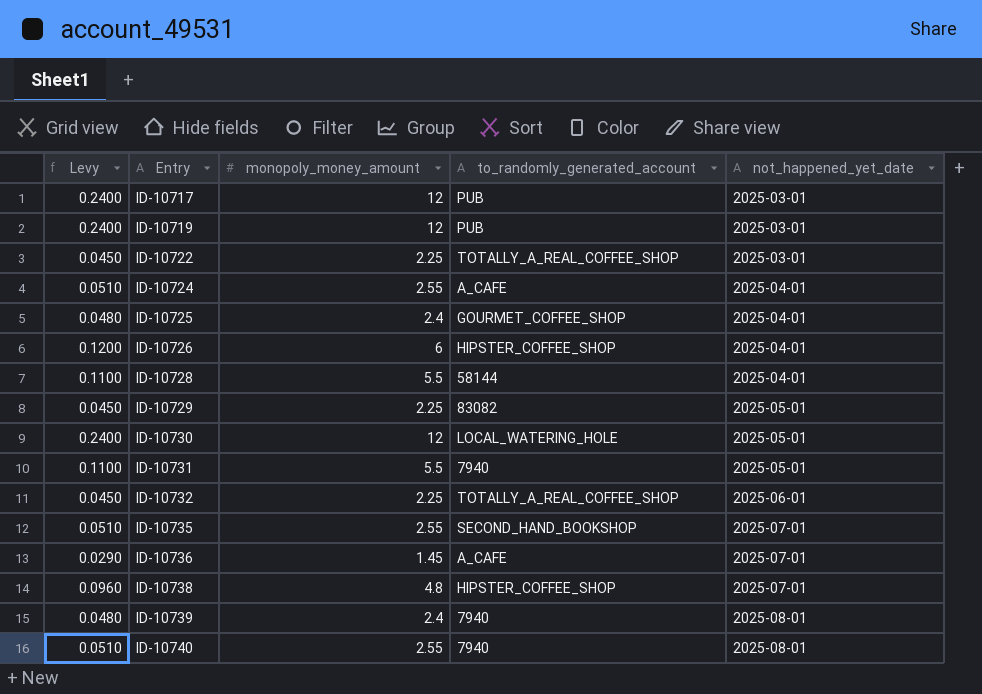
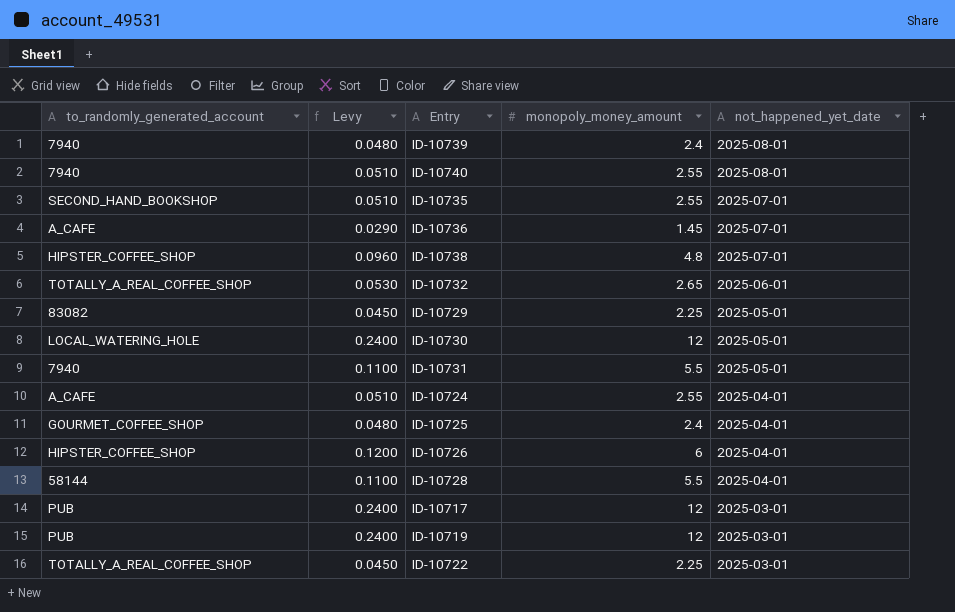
row order: Entry ascending -> not_happened_yet_date descending
column to_randomly_generated_account | position: 4 -> 1
ID-10732 | Levy: 0.0450 -> 0.0530
ID-10732 | monopoly_money_amount: 2.25 -> 2.65

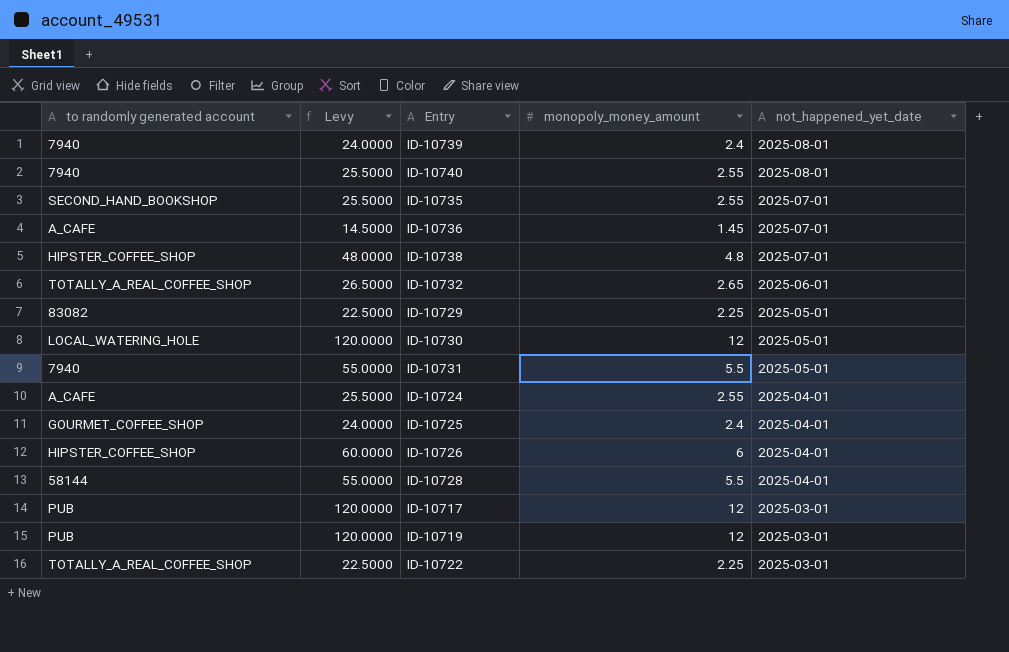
column name: to_randomly_generated_account -> to randomly generated account
column Levy | formula: [monopoly_money_amount] * 0.02 -> [monopoly_money_amount] * 10

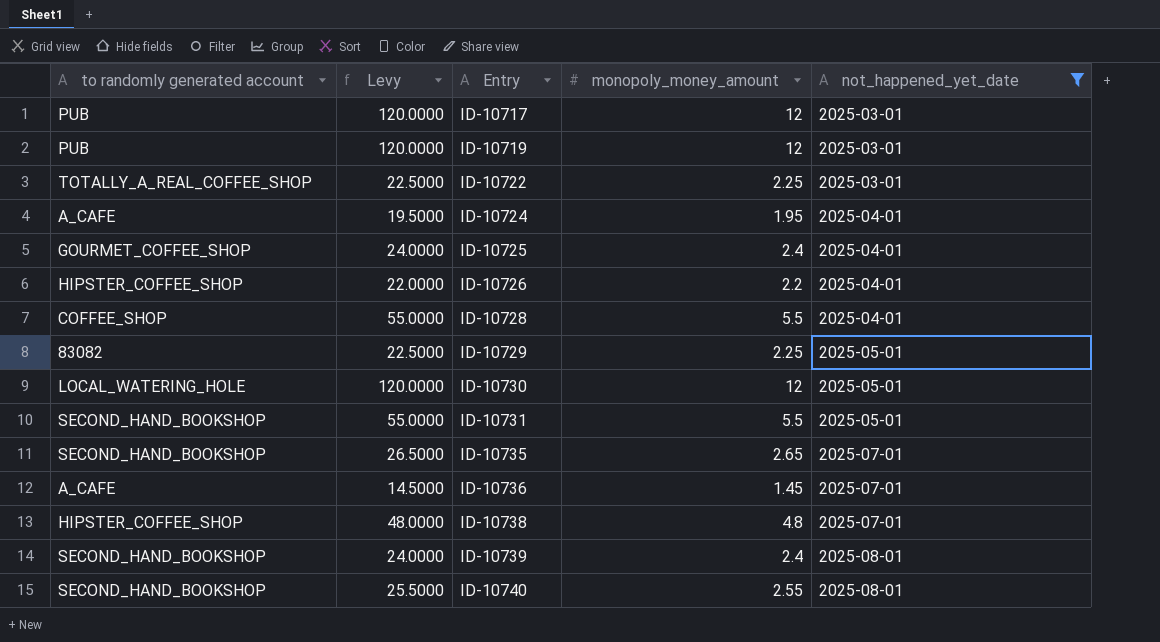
filter: none -> not_happened_yet_date != 2025-06-01
row order: not_happened_yet_date descending -> Entry ascending
ID-10724 | Levy: 25.5000 -> 19.5000
ID-10724 | monopoly_money_amount: 2.55 -> 1.95
ID-10726 | Levy: 60.0000 -> 22.0000
ID-10726 | monopoly_money_amount: 6 -> 2.2
ID-10728 | to randomly generated account: 58144 -> COFFEE_SHOP
ID-10731 | to randomly generated account: 7940 -> SECOND_HAND_BOOKSHOP
ID-10735 | Levy: 25.5000 -> 26.5000
ID-10735 | monopoly_money_amount: 2.55 -> 2.65
ID-10739 | to randomly generated account: 7940 -> SECOND_HAND_BOOKSHOP
ID-10740 | to randomly generated account: 7940 -> SECOND_HAND_BOOKSHOP

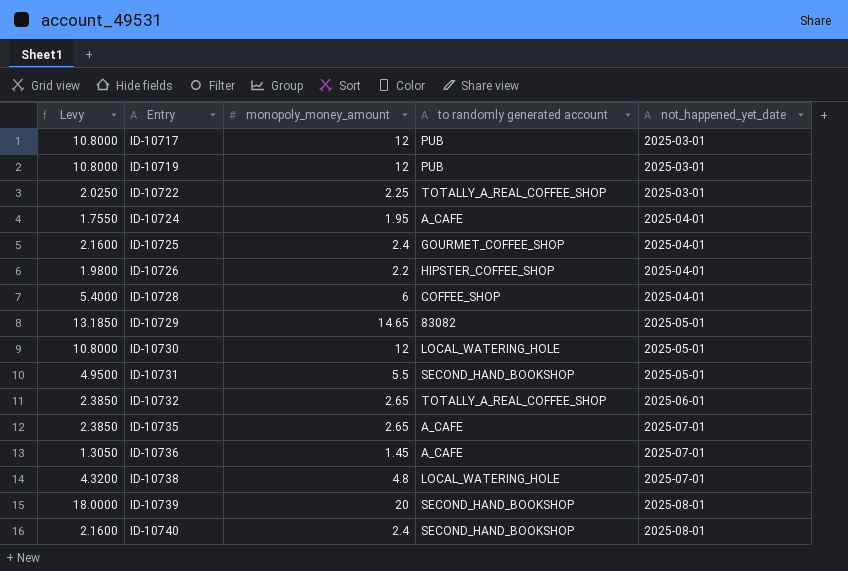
filter: not_happened_yet_date != 2025-06-01 -> none
column Levy | formula: [monopoly_money_amount] * 10 -> [monopoly_money_amount] * 0.9
column to randomly generated account | position: 1 -> 4
ID-10728 | monopoly_money_amount: 5.5 -> 6
ID-10729 | monopoly_money_amount: 2.25 -> 14.65
ID-10735 | to randomly generated account: SECOND_HAND_BOOKSHOP -> A_CAFE
ID-10738 | to randomly generated account: HIPSTER_COFFEE_SHOP -> LOCAL_WATERING_HOLE
ID-10739 | monopoly_money_amount: 2.4 -> 20
ID-10740 | monopoly_money_amount: 2.55 -> 2.4

